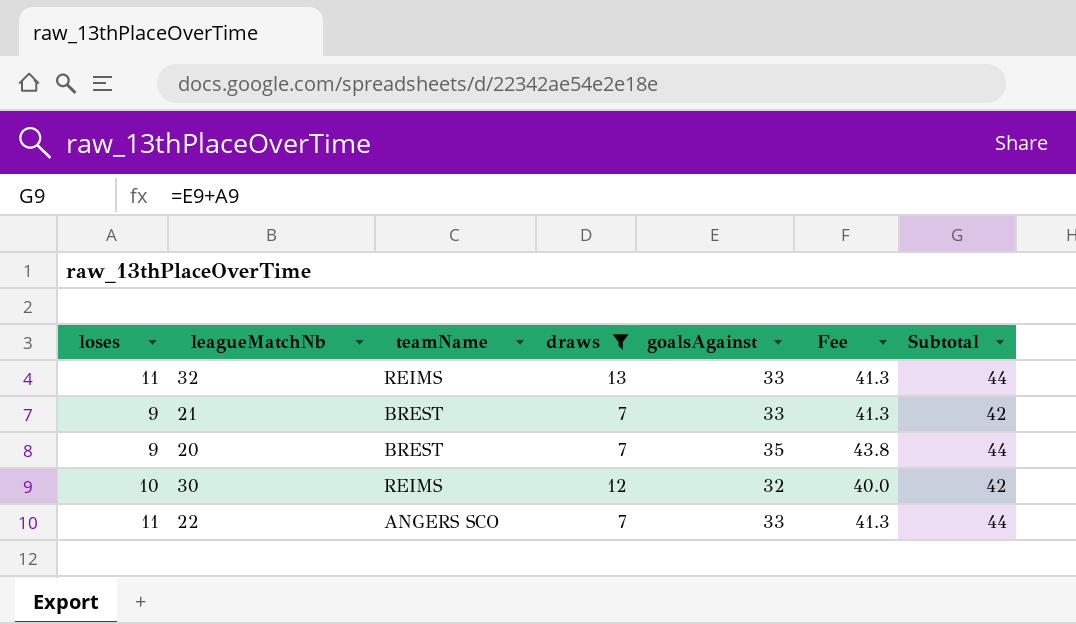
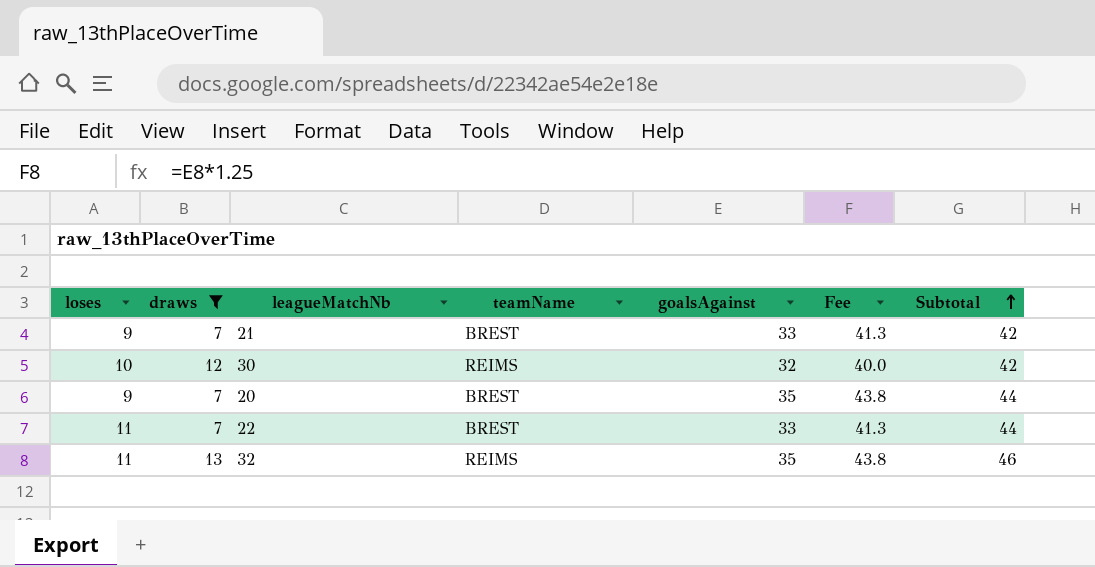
row order: none -> Subtotal ascending
column draws | position: 4 -> 2
22 | teamName: ANGERS SCO -> BREST
32 | goalsAgainst: 33 -> 35
32 | Fee: 41.3 -> 43.8
32 | Subtotal: 44 -> 46

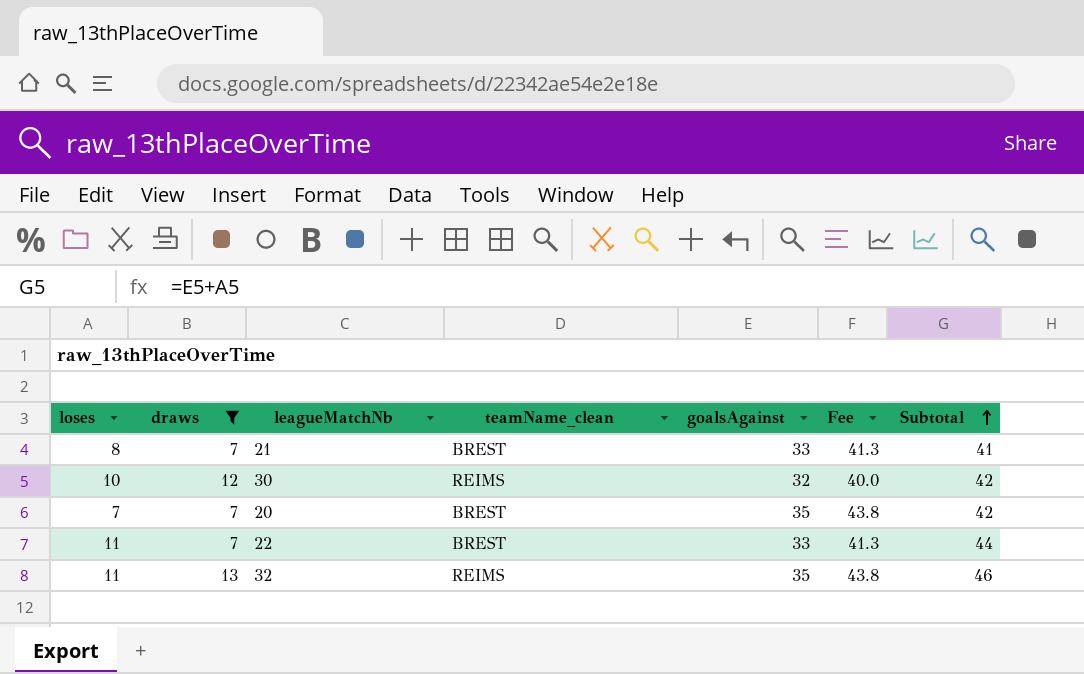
column name: teamName -> teamName_clean
21 | loses: 9 -> 8
21 | Subtotal: 42 -> 41
20 | loses: 9 -> 7
20 | Subtotal: 44 -> 42

